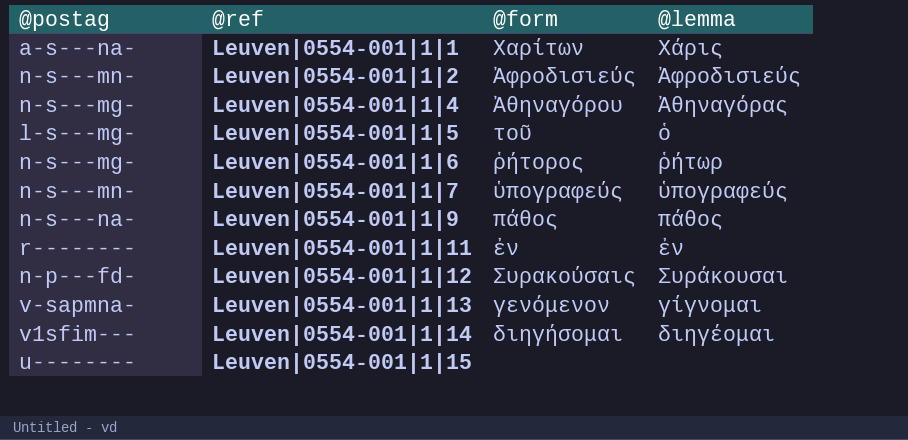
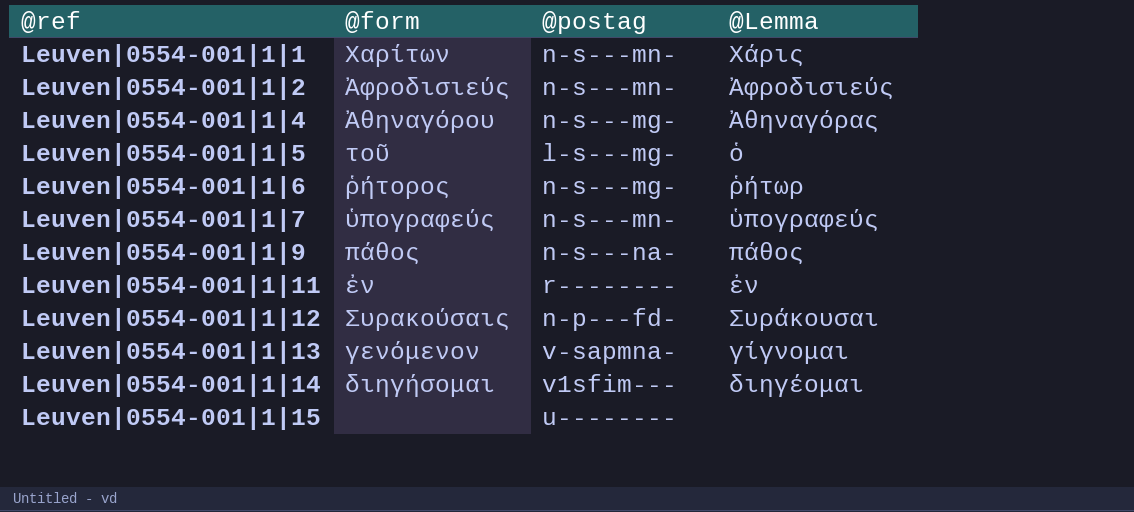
column @postag | position: 1 -> 3
column name: @lemma -> @Lemma
Leuven|0554-001|1|1 | @postag: a-s---na- -> n-s---mn-

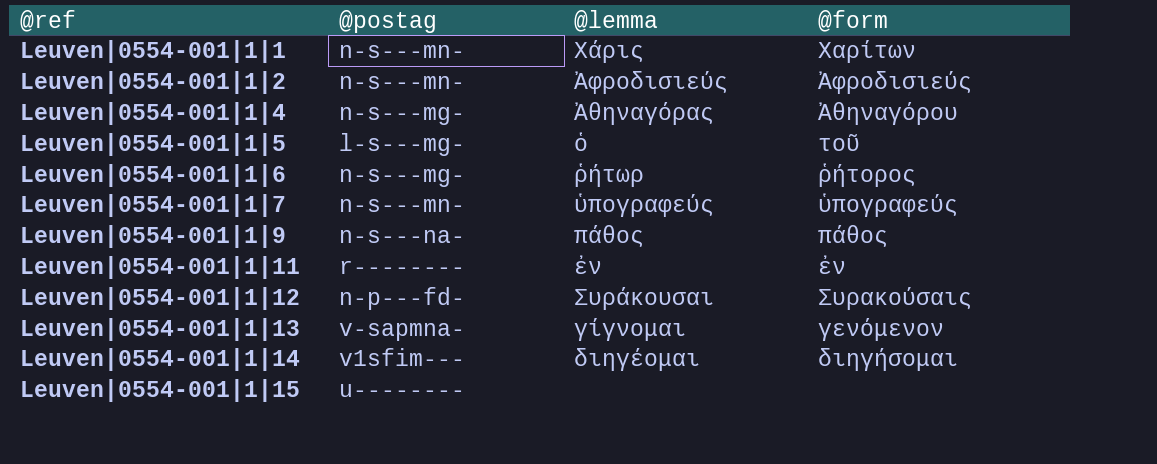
column name: @Lemma -> @lemma
column @form | position: 2 -> 4

